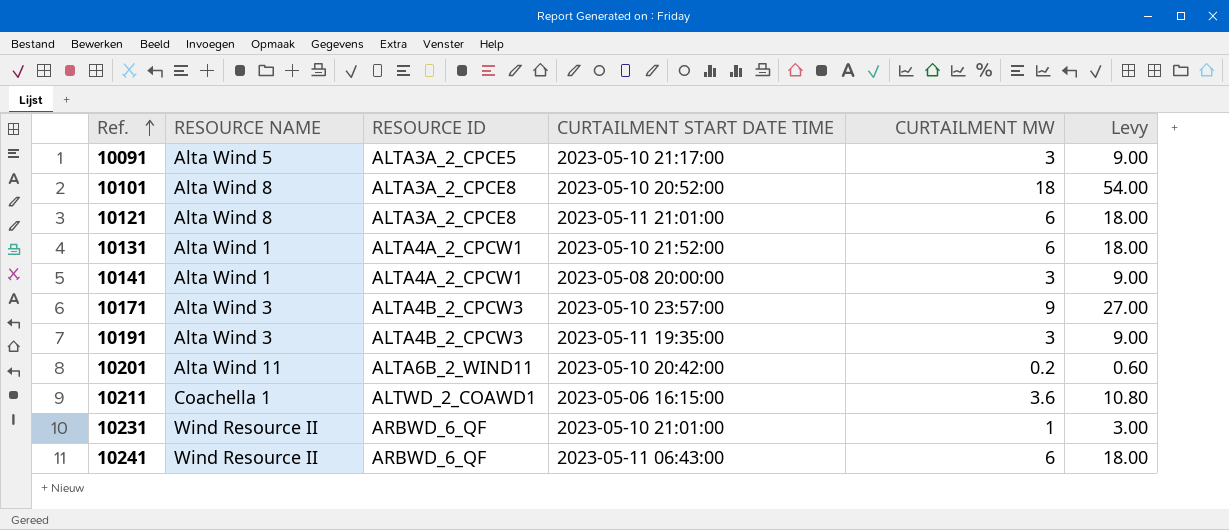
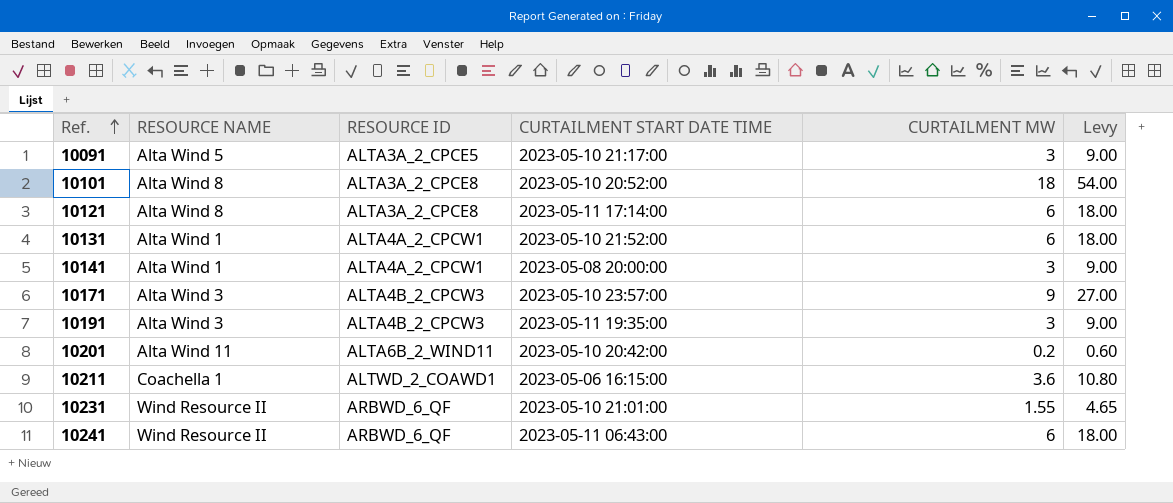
10121 | CURTAILMENT START DATE TIME: 2023-05-11 21:01:00 -> 2023-05-11 17:14:00
10231 | CURTAILMENT MW: 1 -> 1.55
10231 | Levy: 3.00 -> 4.65

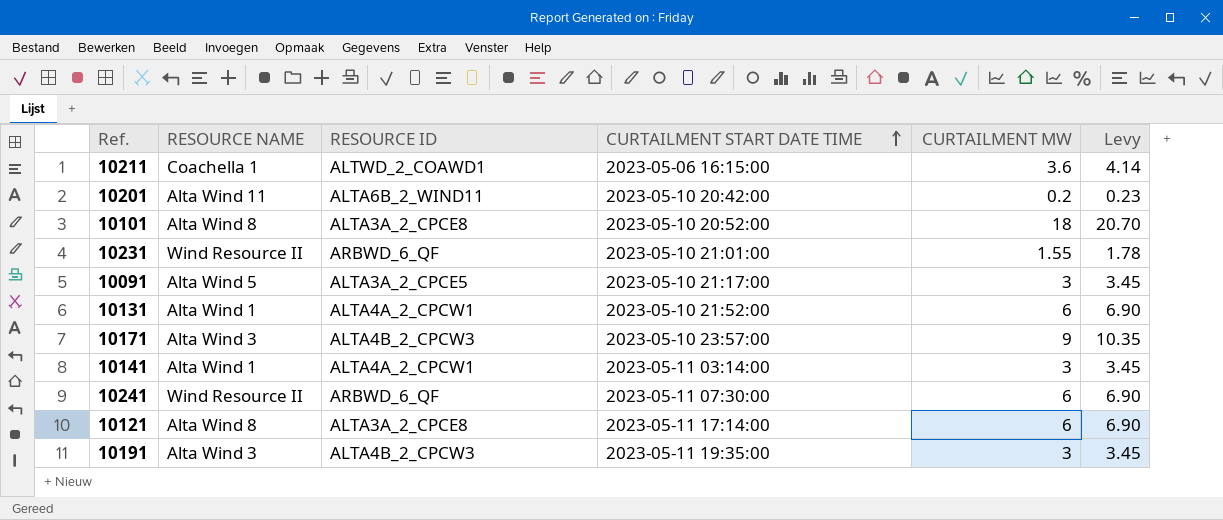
row order: Ref. ascending -> CURTAILMENT START DATE TIME ascending
column Levy | formula: [CURTAILMENT MW] * 3 -> [CURTAILMENT MW] * 1.15
10141 | CURTAILMENT START DATE TIME: 2023-05-08 20:00:00 -> 2023-05-11 03:14:00
10241 | CURTAILMENT START DATE TIME: 2023-05-11 06:43:00 -> 2023-05-11 07:30:00

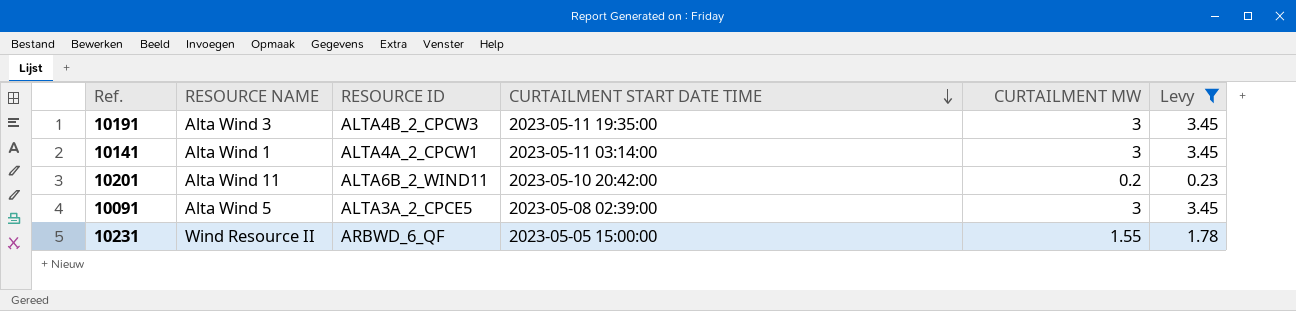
filter: none -> Levy <= 3.45
row order: CURTAILMENT START DATE TIME ascending -> CURTAILMENT START DATE TIME descending
10091 | CURTAILMENT START DATE TIME: 2023-05-10 21:17:00 -> 2023-05-08 02:39:00
10231 | CURTAILMENT START DATE TIME: 2023-05-10 21:01:00 -> 2023-05-05 15:00:00

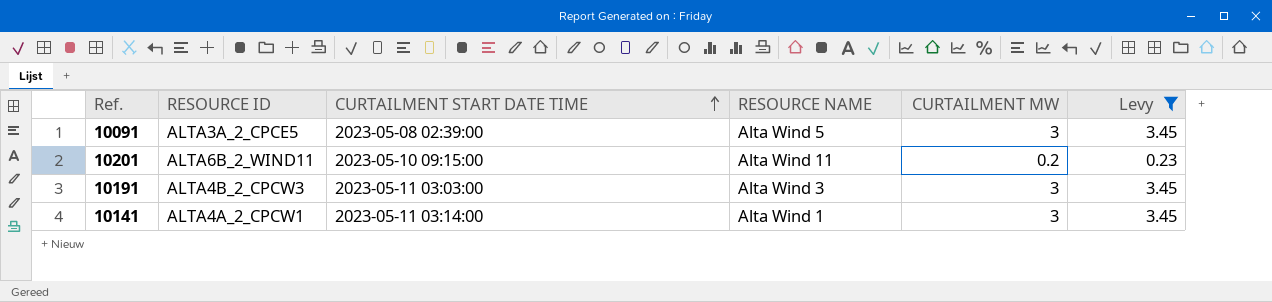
row order: CURTAILMENT START DATE TIME descending -> CURTAILMENT START DATE TIME ascending
column RESOURCE NAME | position: 2 -> 4
row 10231: Wind Resource II | ARBWD_6_QF | 2023-05-05 15:00:00 | 1.55 | 1.78 -> none
10201 | CURTAILMENT START DATE TIME: 2023-05-10 20:42:00 -> 2023-05-10 09:15:00
10191 | CURTAILMENT START DATE TIME: 2023-05-11 19:35:00 -> 2023-05-11 03:03:00

